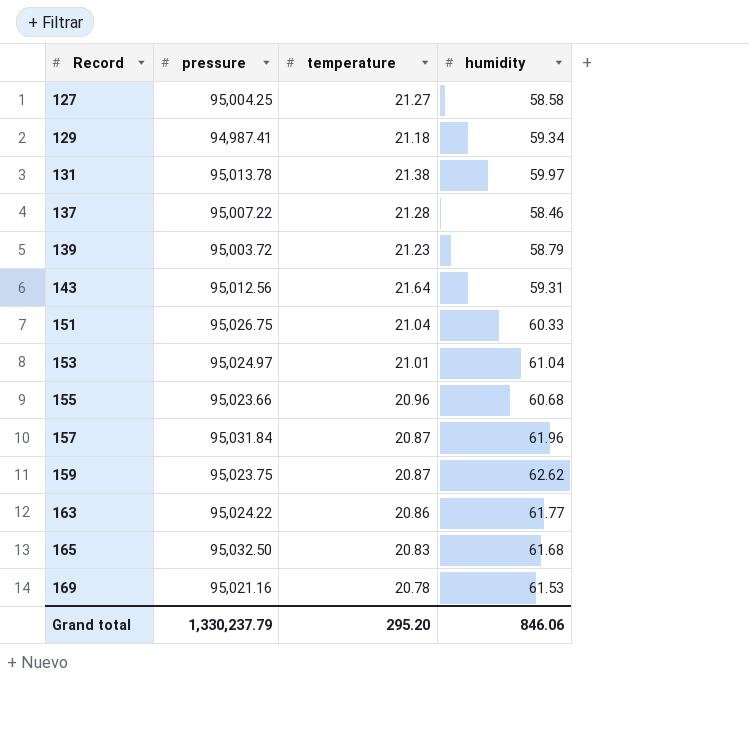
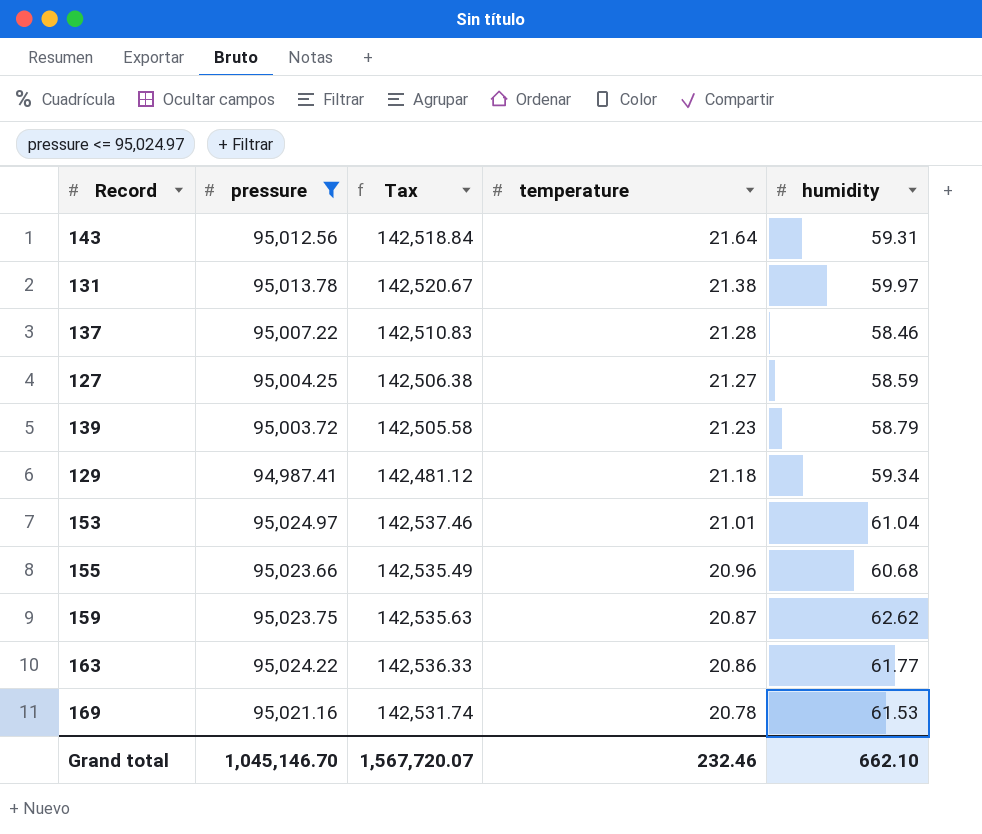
filter: none -> pressure <= 95,024.97
row order: Record ascending -> temperature descending
column Tax | formula: none -> [pressure] * 1.5
127 | humidity: 58.58 -> 58.59
Grand total | pressure: 1,330,237.79 -> 1,045,146.70
Grand total | temperature: 295.20 -> 232.46
Grand total | humidity: 846.06 -> 662.10

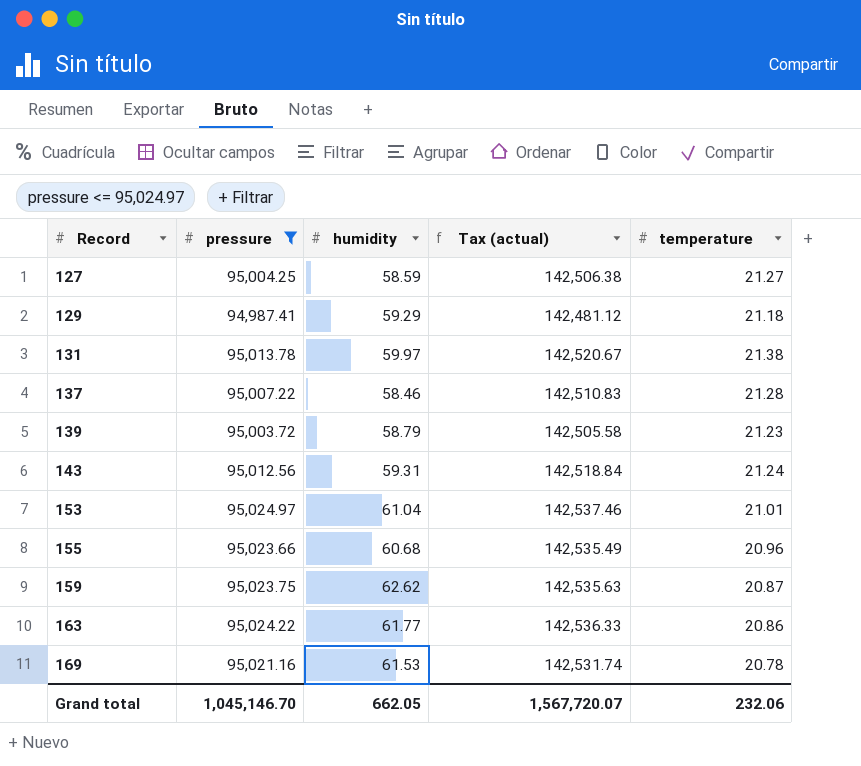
row order: temperature descending -> Record ascending
column humidity | position: 5 -> 3
column name: Tax -> Tax (actual)
129 | humidity: 59.34 -> 59.29
143 | temperature: 21.64 -> 21.24
Grand total | humidity: 662.10 -> 662.05
Grand total | temperature: 232.46 -> 232.06

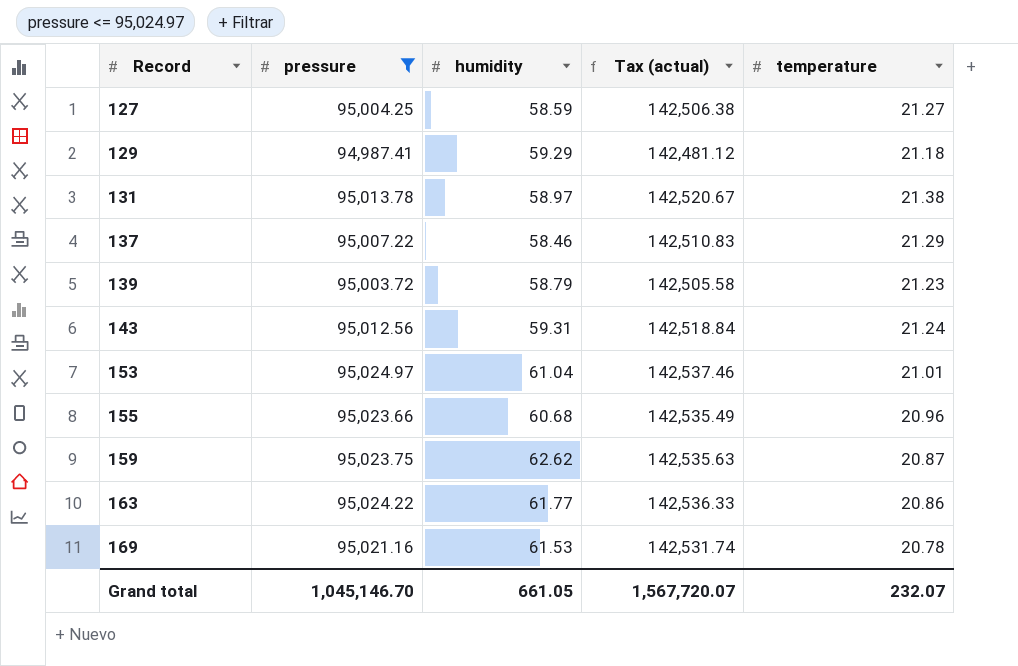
131 | humidity: 59.97 -> 58.97
137 | temperature: 21.28 -> 21.29
Grand total | humidity: 662.05 -> 661.05
Grand total | temperature: 232.06 -> 232.07

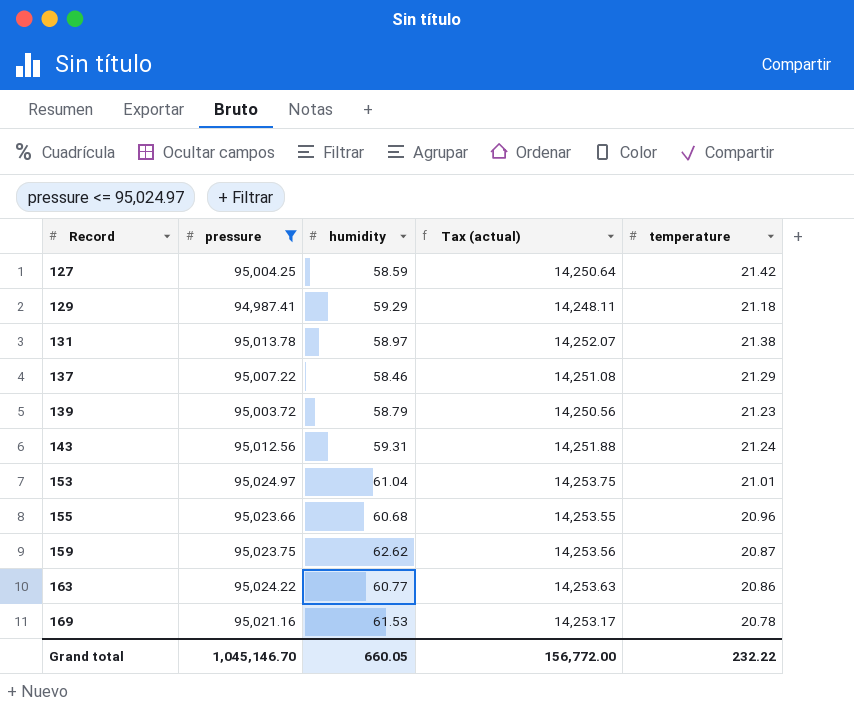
column Tax (actual) | formula: [pressure] * 1.5 -> [pressure] * 0.15
127 | temperature: 21.27 -> 21.42
163 | humidity: 61.77 -> 60.77
Grand total | humidity: 661.05 -> 660.05
Grand total | Tax (actual): 1,567,720.07 -> 156,772.00
Grand total | temperature: 232.07 -> 232.22

